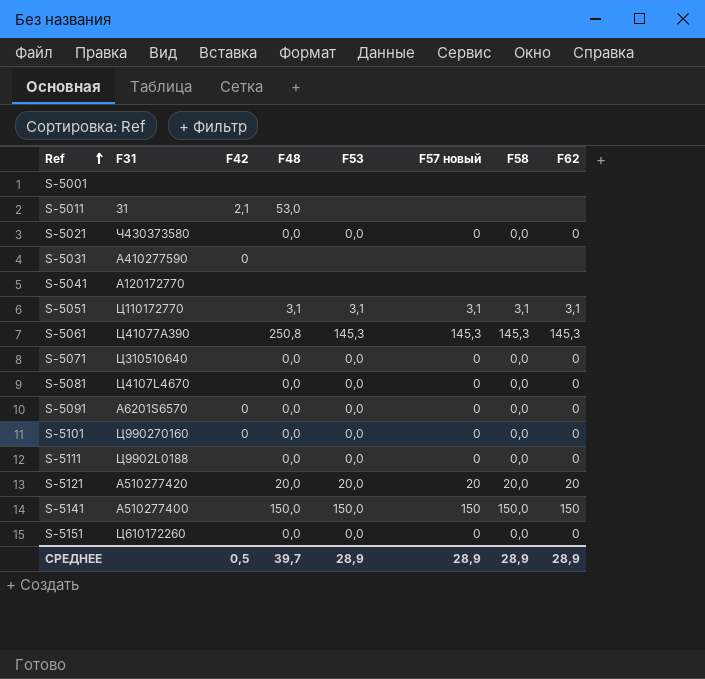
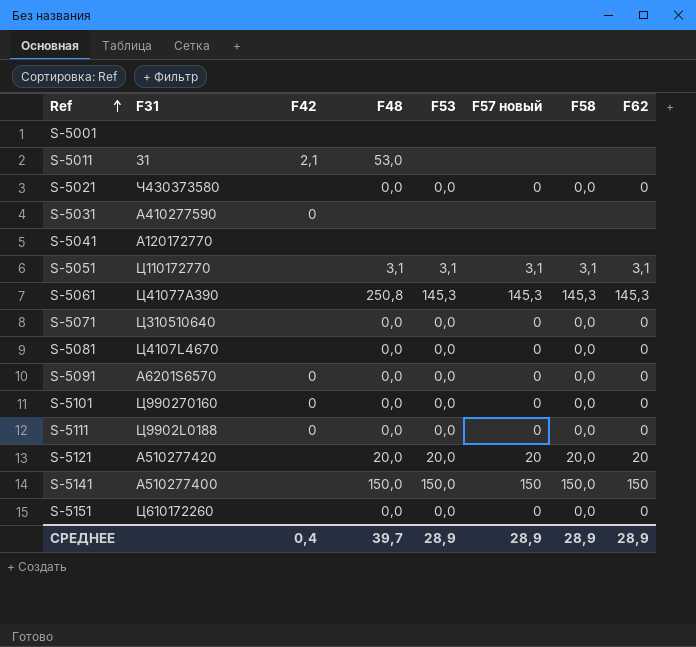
S-5111 | F42: none -> 0
СРЕДНЕЕ | F42: 0,5 -> 0,4

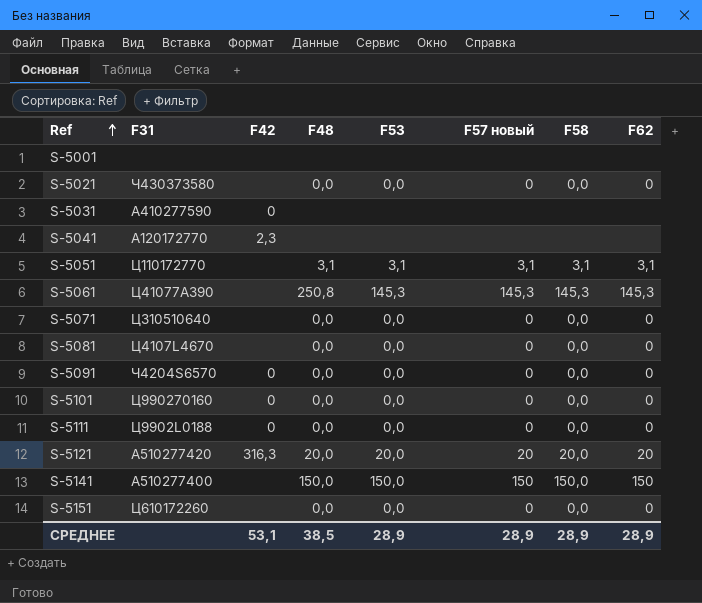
row S-5011: 31 | 2,1 | 53,0 | none | none | none | none -> none
S-5041 | F42: none -> 2,3
S-5091 | F31: A6201S6570 -> Ч4204S6570
S-5121 | F42: none -> 316,3
СРЕДНЕЕ | F42: 0,4 -> 53,1
СРЕДНЕЕ | F48: 39,7 -> 38,5

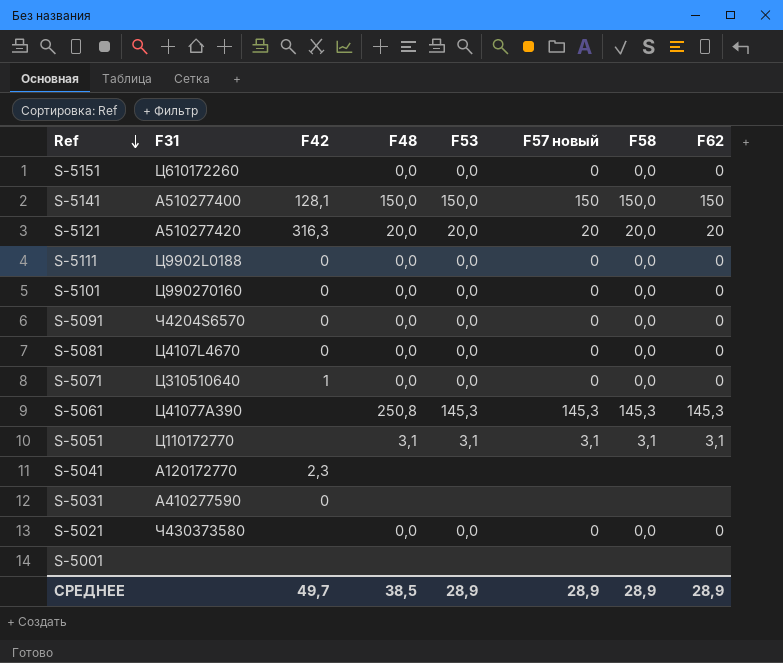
row order: Ref ascending -> Ref descending
S-5141 | F42: none -> 128,1
S-5081 | F42: none -> 0
S-5071 | F42: none -> 1
СРЕДНЕЕ | F42: 53,1 -> 49,7

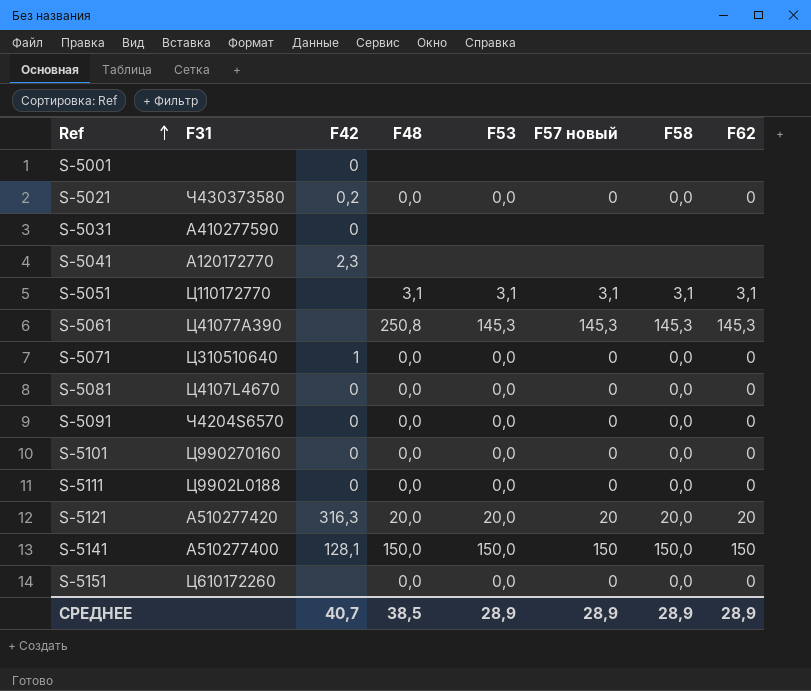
row order: Ref descending -> Ref ascending
S-5001 | F42: none -> 0
S-5021 | F42: none -> 0,2
СРЕДНЕЕ | F42: 49,7 -> 40,7

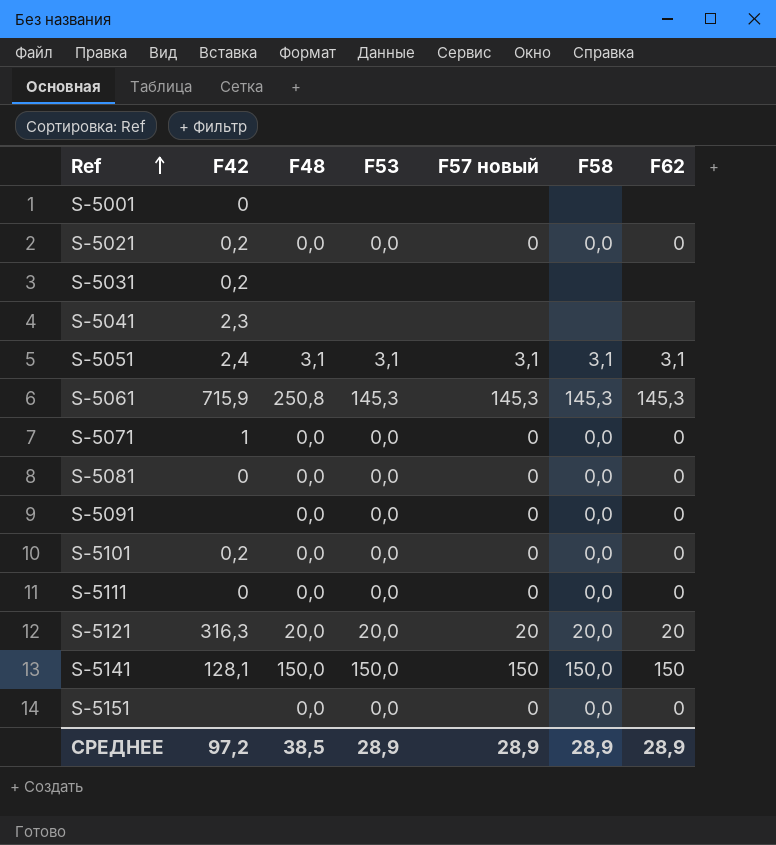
column F31 | position: 2 -> none
S-5031 | F42: 0 -> 0,2
S-5051 | F42: none -> 2,4
S-5061 | F42: none -> 715,9
S-5091 | F42: 0 -> none
S-5101 | F42: 0 -> 0,2
СРЕДНЕЕ | F42: 40,7 -> 97,2

